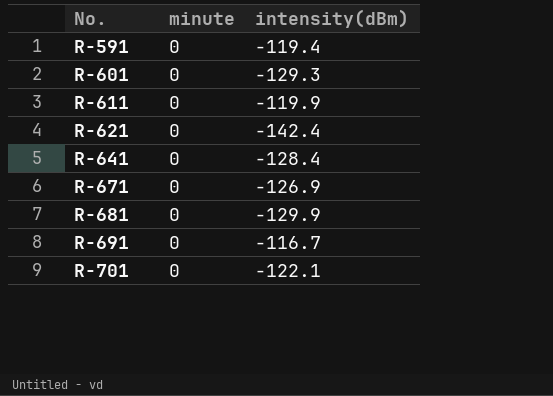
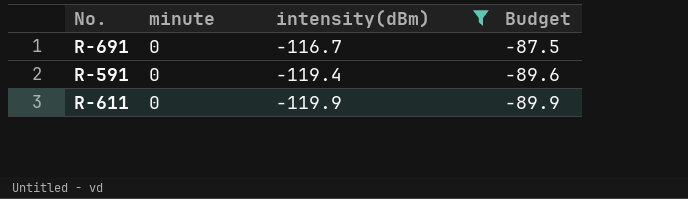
filter: none -> intensity(dBm) >= -119.9
row order: No. ascending -> intensity(dBm) descending
column Budget | formula: none -> [intensity(dBm)] * 0.75

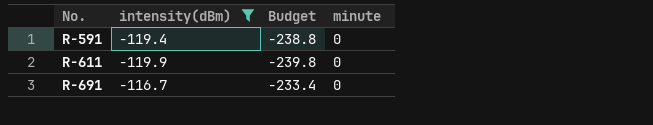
row order: intensity(dBm) descending -> No. ascending
column Budget | formula: [intensity(dBm)] * 0.75 -> [intensity(dBm)] * 2
column minute | position: 2 -> 4

